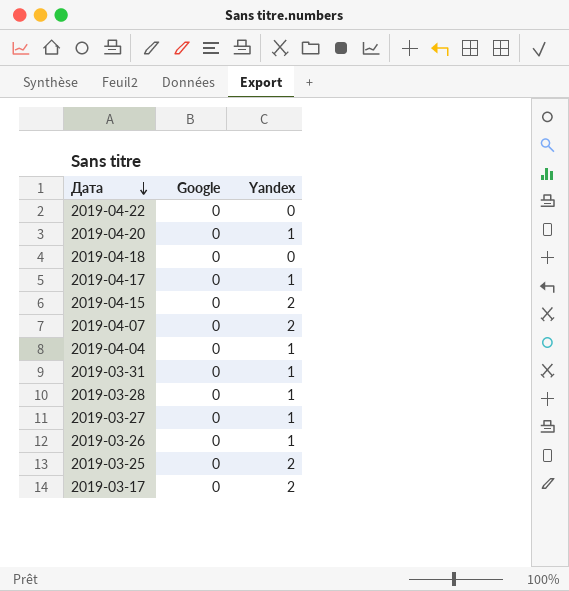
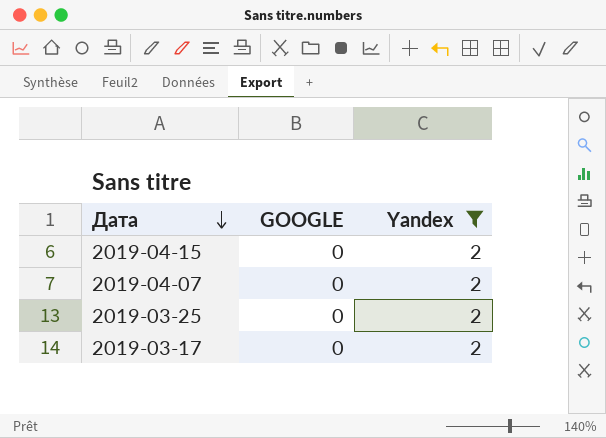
filter: none -> Yandex = 2
column name: Google -> GOOGLE

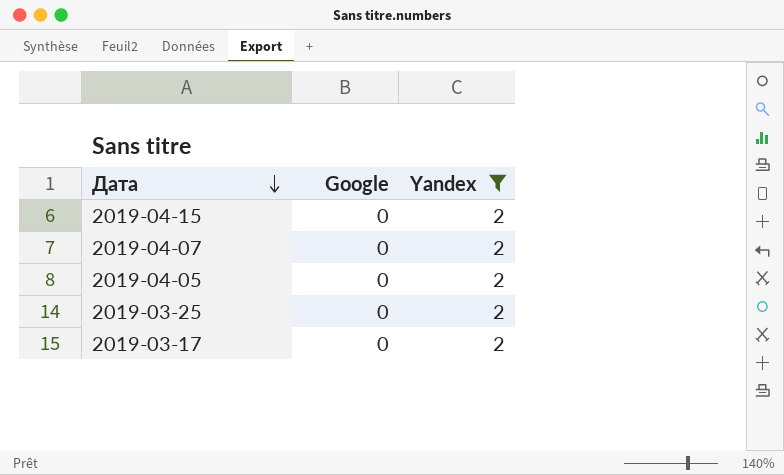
column name: GOOGLE -> Google
row 2019-04-05: none -> 0 | 2

